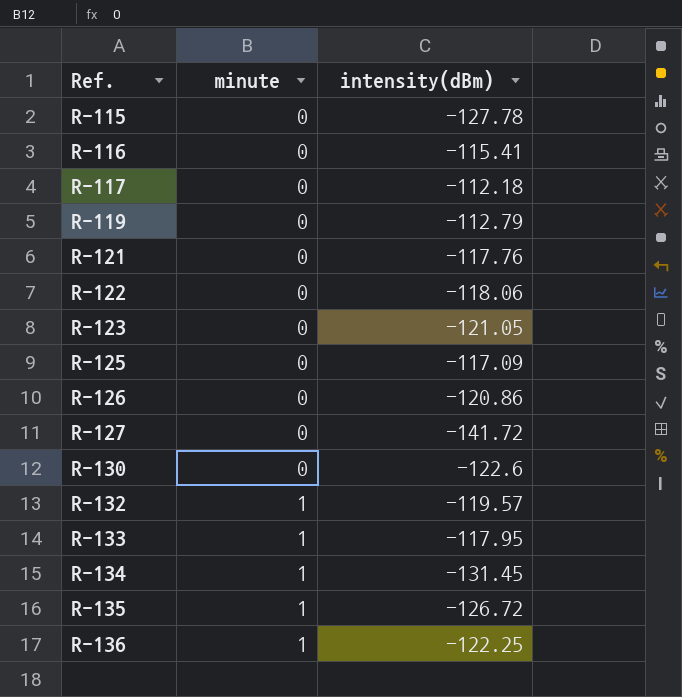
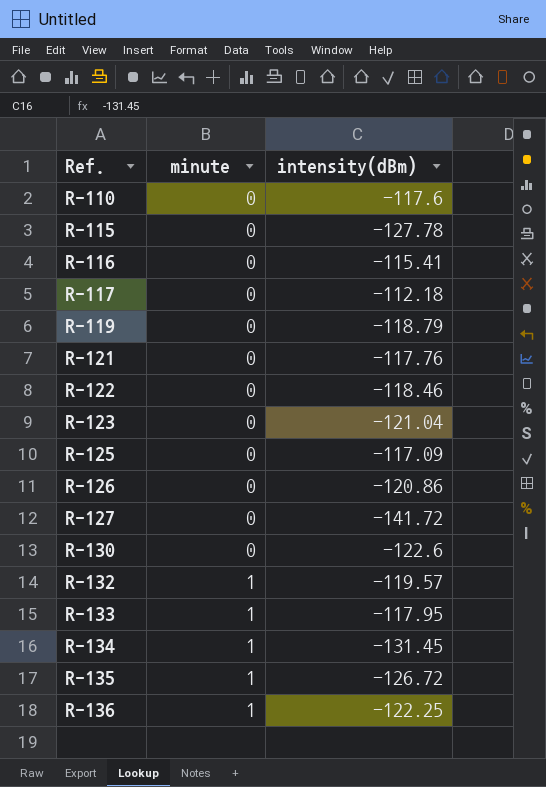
row R-110: none -> 0 | -117.6
R-119 | intensity(dBm): -112.79 -> -118.79
R-122 | intensity(dBm): -118.06 -> -118.46
R-123 | intensity(dBm): -121.05 -> -121.04

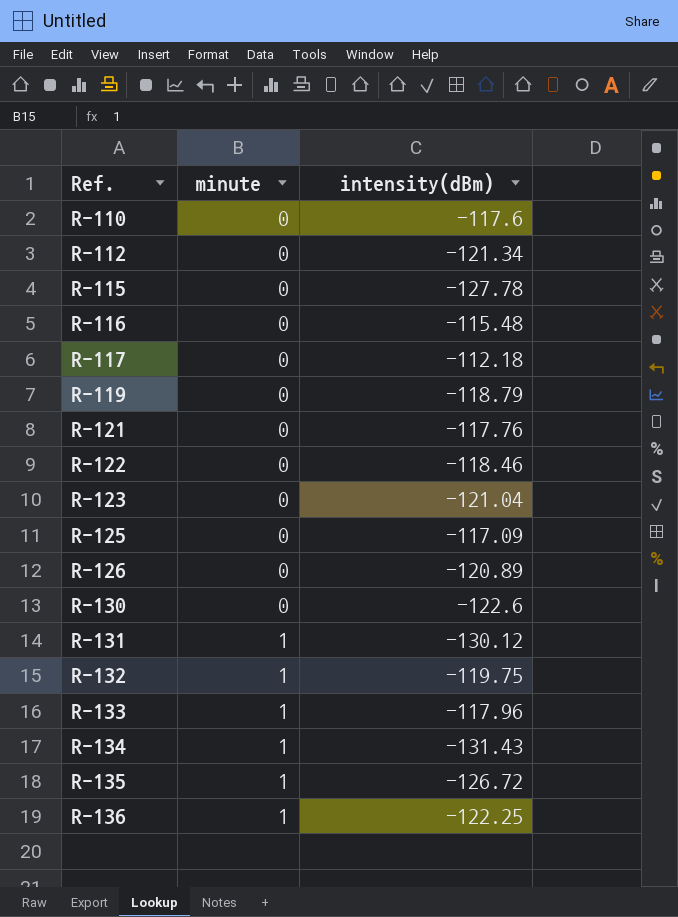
row R-127: 0 | -141.72 -> none
row R-112: none -> 0 | -121.34
R-116 | intensity(dBm): -115.41 -> -115.48
R-126 | intensity(dBm): -120.86 -> -120.89
row R-131: none -> 1 | -130.12
R-132 | intensity(dBm): -119.57 -> -119.75
R-133 | intensity(dBm): -117.95 -> -117.96
R-134 | intensity(dBm): -131.45 -> -131.43

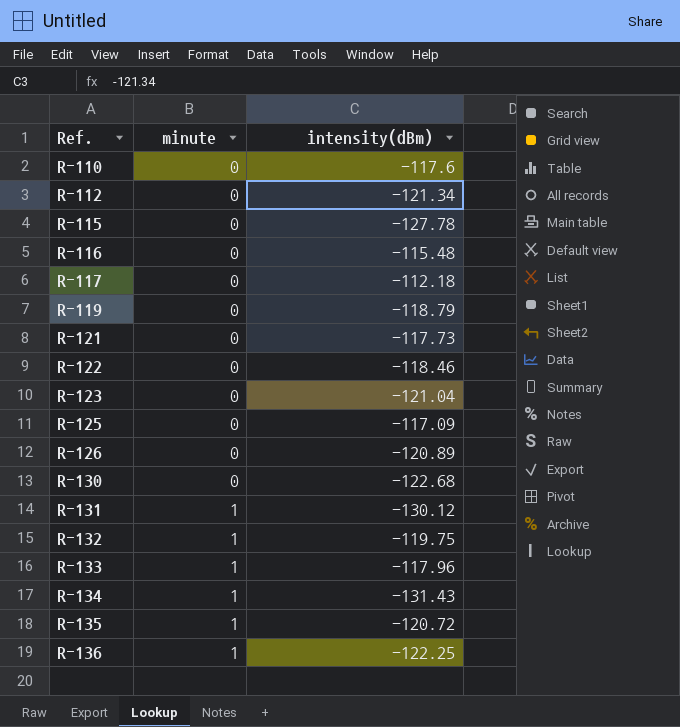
R-121 | intensity(dBm): -117.76 -> -117.73
R-130 | intensity(dBm): -122.6 -> -122.68
R-135 | intensity(dBm): -126.72 -> -120.72

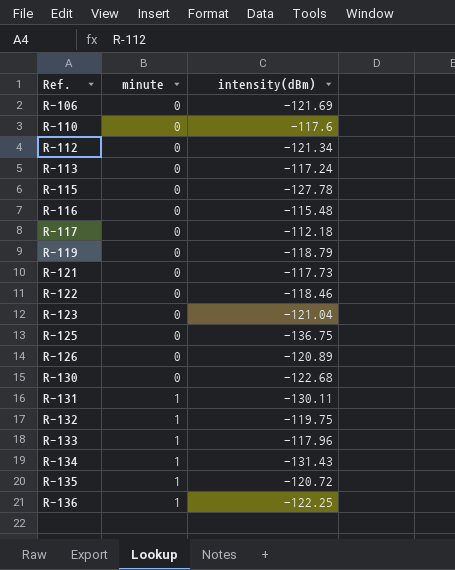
row R-106: none -> 0 | -121.69
row R-113: none -> 0 | -117.24
R-125 | intensity(dBm): -117.09 -> -136.75
R-131 | intensity(dBm): -130.12 -> -130.11

